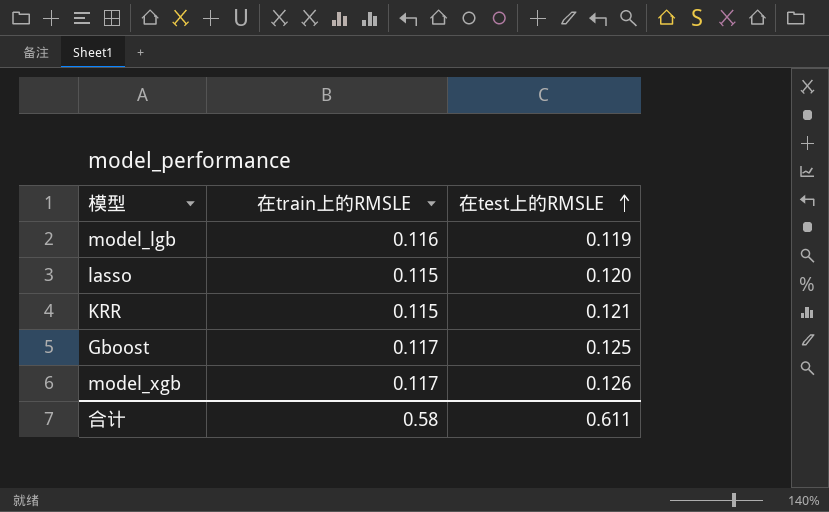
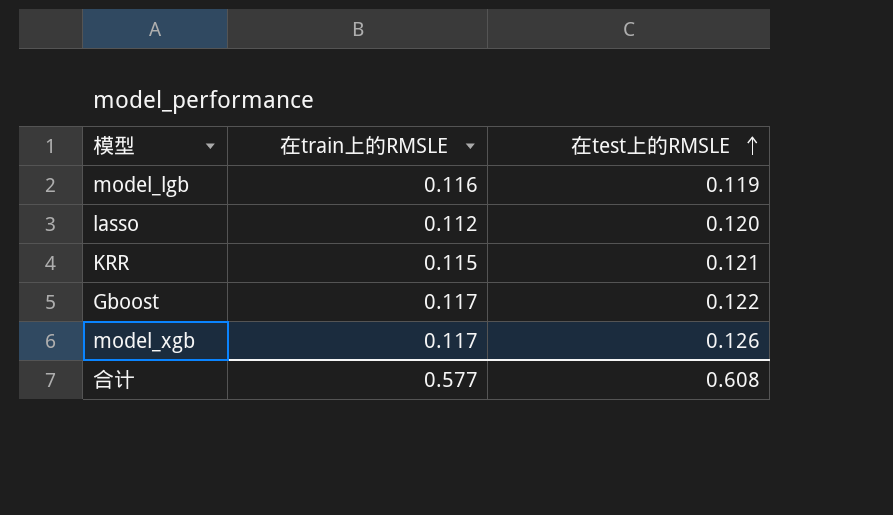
lasso | 在train上的RMSLE: 0.115 -> 0.112
Gboost | 在test上的RMSLE: 0.125 -> 0.122
合计 | 在train上的RMSLE: 0.58 -> 0.577
合计 | 在test上的RMSLE: 0.611 -> 0.608

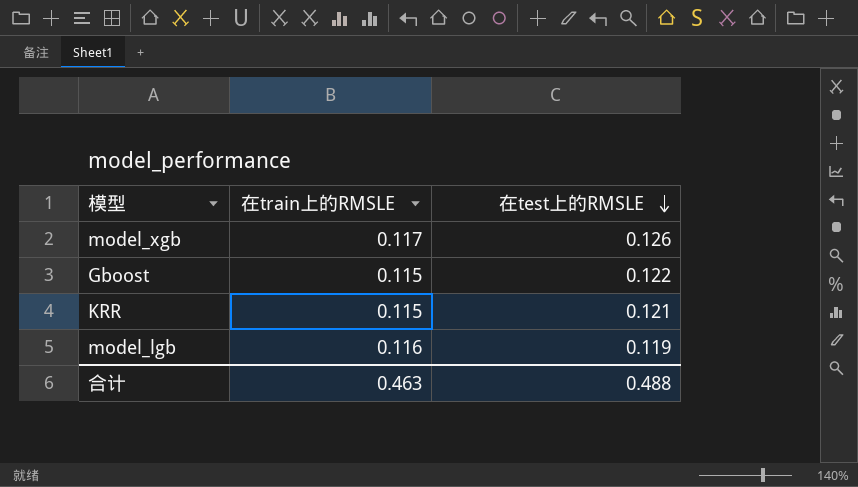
row order: 在test上的RMSLE ascending -> 在test上的RMSLE descending
row lasso: 0.112 | 0.120 -> none
Gboost | 在train上的RMSLE: 0.117 -> 0.115
合计 | 在train上的RMSLE: 0.577 -> 0.463
合计 | 在test上的RMSLE: 0.608 -> 0.488

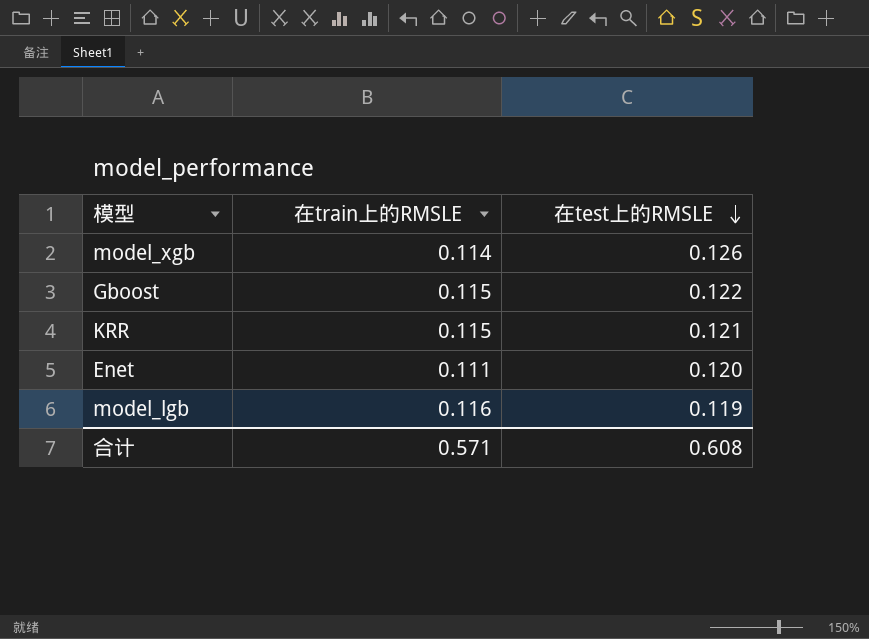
model_xgb | 在train上的RMSLE: 0.117 -> 0.114
row Enet: none -> 0.111 | 0.120
合计 | 在train上的RMSLE: 0.463 -> 0.571
合计 | 在test上的RMSLE: 0.488 -> 0.608

